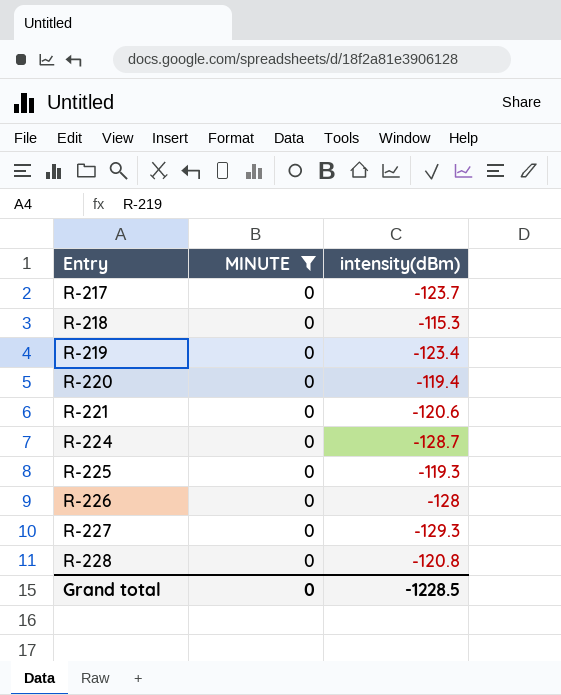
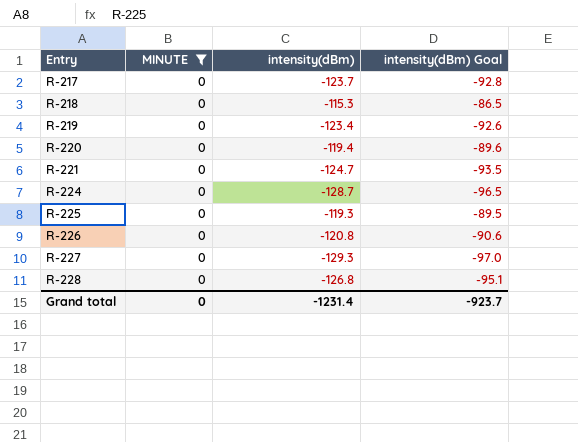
column intensity(dBm) Goal | formula: none -> [intensity(dBm)] * 0.75
R-221 | intensity(dBm): -120.6 -> -124.7
R-226 | intensity(dBm): -128 -> -120.8
R-228 | intensity(dBm): -120.8 -> -126.8
Grand total | intensity(dBm): -1228.5 -> -1231.4

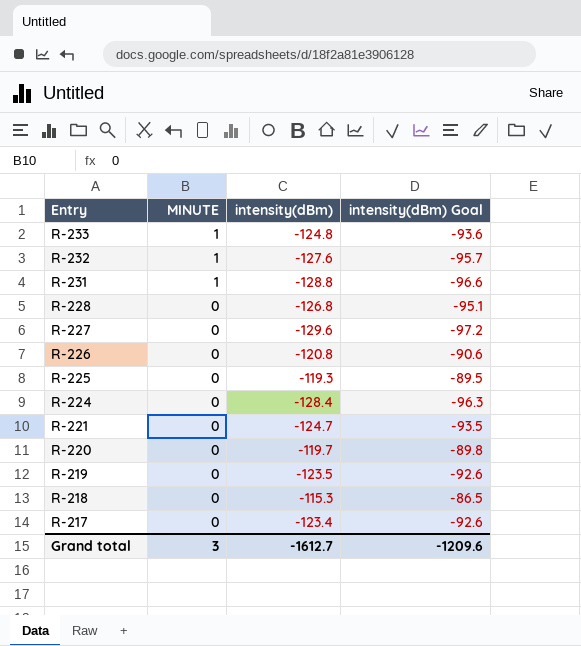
filter: MINUTE = 0 -> none
row order: Entry ascending -> Entry descending
R-227 | intensity(dBm): -129.3 -> -129.6
R-227 | intensity(dBm) Goal: -97.0 -> -97.2
R-224 | intensity(dBm): -128.7 -> -128.4
R-224 | intensity(dBm) Goal: -96.5 -> -96.3
R-220 | intensity(dBm): -119.4 -> -119.7
R-220 | intensity(dBm) Goal: -89.6 -> -89.8
R-219 | intensity(dBm): -123.4 -> -123.5
R-217 | intensity(dBm): -123.7 -> -123.4
R-217 | intensity(dBm) Goal: -92.8 -> -92.6
Grand total | MINUTE: 0 -> 3
Grand total | intensity(dBm): -1231.4 -> -1612.7
Grand total | intensity(dBm) Goal: -923.7 -> -1209.6

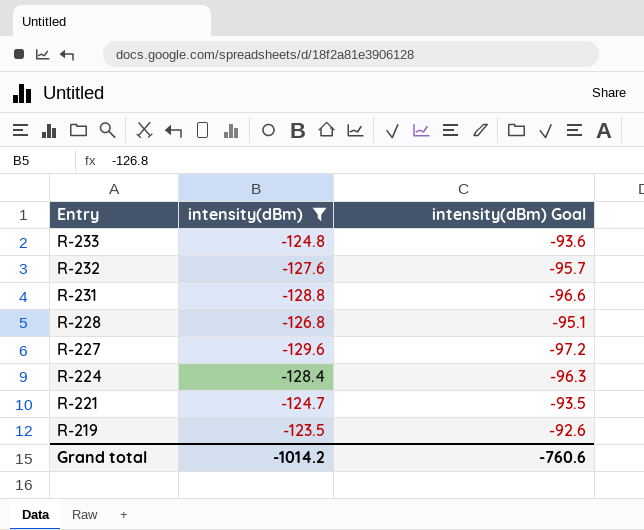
filter: none -> intensity(dBm) <= -123.5
column MINUTE | position: 2 -> none
Grand total | intensity(dBm): -1612.7 -> -1014.2
Grand total | intensity(dBm) Goal: -1209.6 -> -760.6

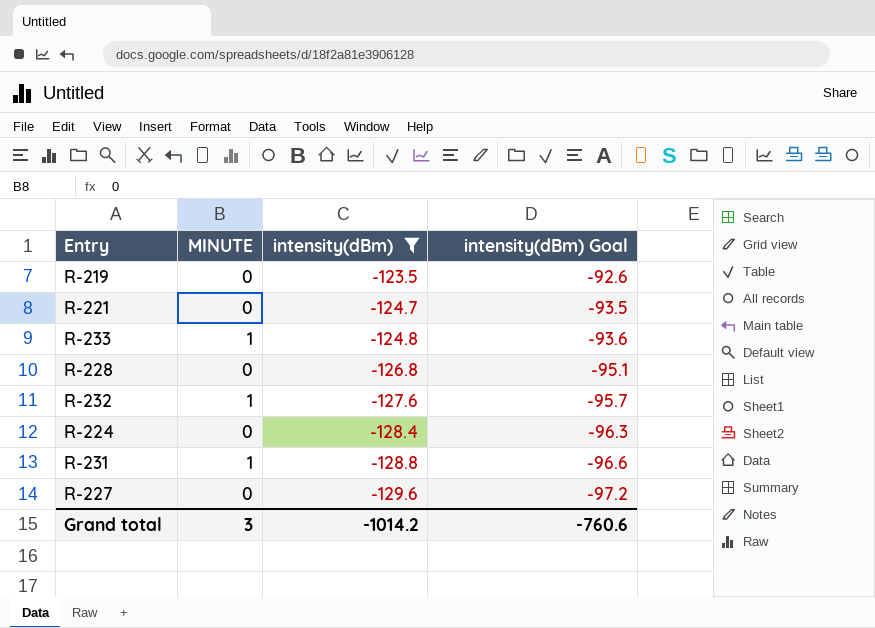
row order: Entry descending -> intensity(dBm) descending
column MINUTE | position: none -> 2

